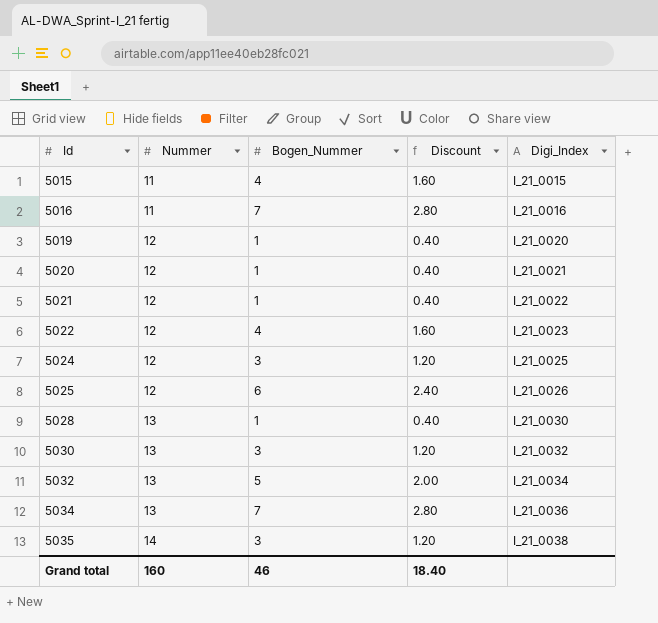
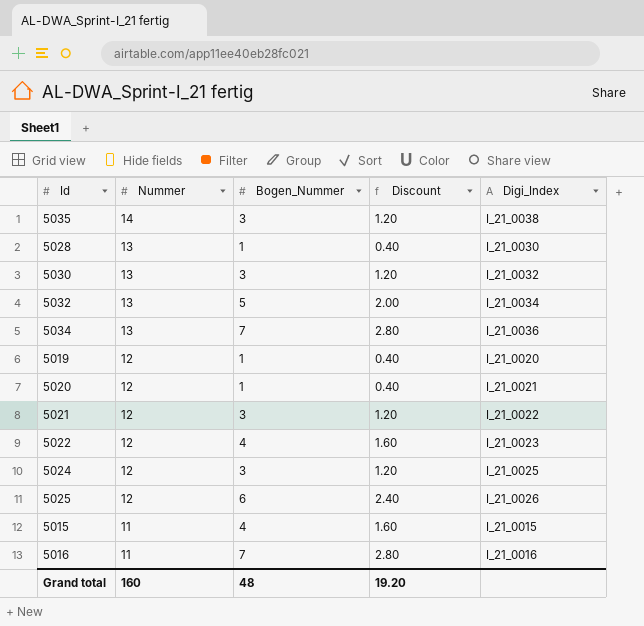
row order: Id ascending -> Nummer descending
5021 | Bogen_Nummer: 1 -> 3
5021 | Discount: 0.40 -> 1.20
Grand total | Bogen_Nummer: 46 -> 48
Grand total | Discount: 18.40 -> 19.20

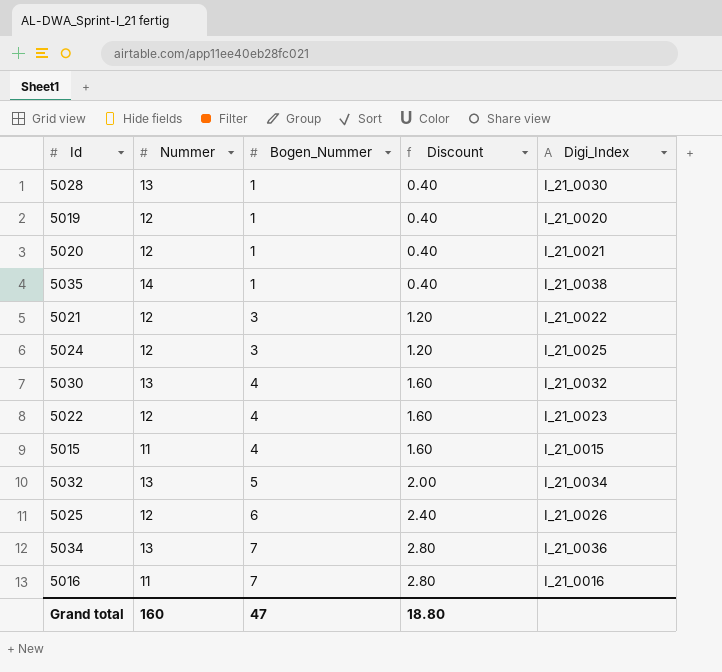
row order: Nummer descending -> Bogen_Nummer ascending
5035 | Bogen_Nummer: 3 -> 1
5035 | Discount: 1.20 -> 0.40
5030 | Bogen_Nummer: 3 -> 4
5030 | Discount: 1.20 -> 1.60
Grand total | Bogen_Nummer: 48 -> 47
Grand total | Discount: 19.20 -> 18.80

